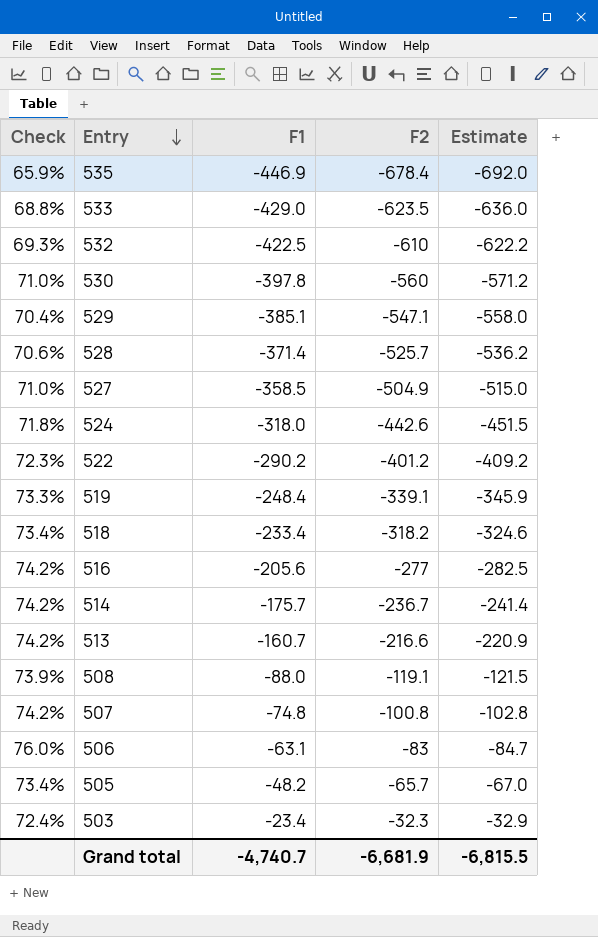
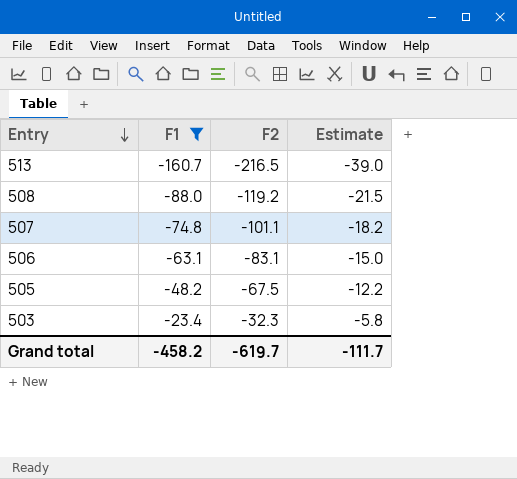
filter: none -> F1 >= -160.7
column Check | formula: [F1] / [F2] -> none
column Estimate | formula: [F2] * 1.02 -> [F2] * 0.18
513 | F2: -216.6 -> -216.5
508 | F2: -119.1 -> -119.2
507 | F2: -100.8 -> -101.1
506 | F2: -83 -> -83.1
505 | F2: -65.7 -> -67.5
Grand total | F1: -4,740.7 -> -458.2
Grand total | F2: -6,681.9 -> -619.7
Grand total | Estimate: -6,815.5 -> -111.7

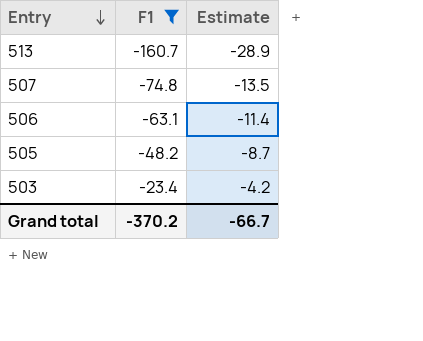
column F2 | position: 3 -> none
column Estimate | formula: [F2] * 0.18 -> [F1] * 0.18
row 508: -88.0 | -119.2 | -21.5 -> none
Grand total | F1: -458.2 -> -370.2
Grand total | Estimate: -111.7 -> -66.7

